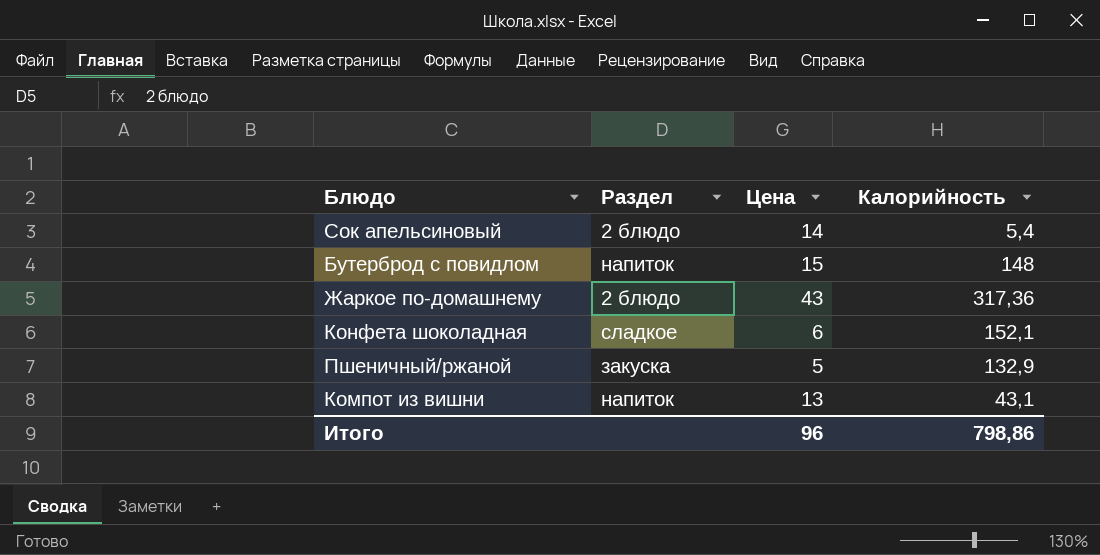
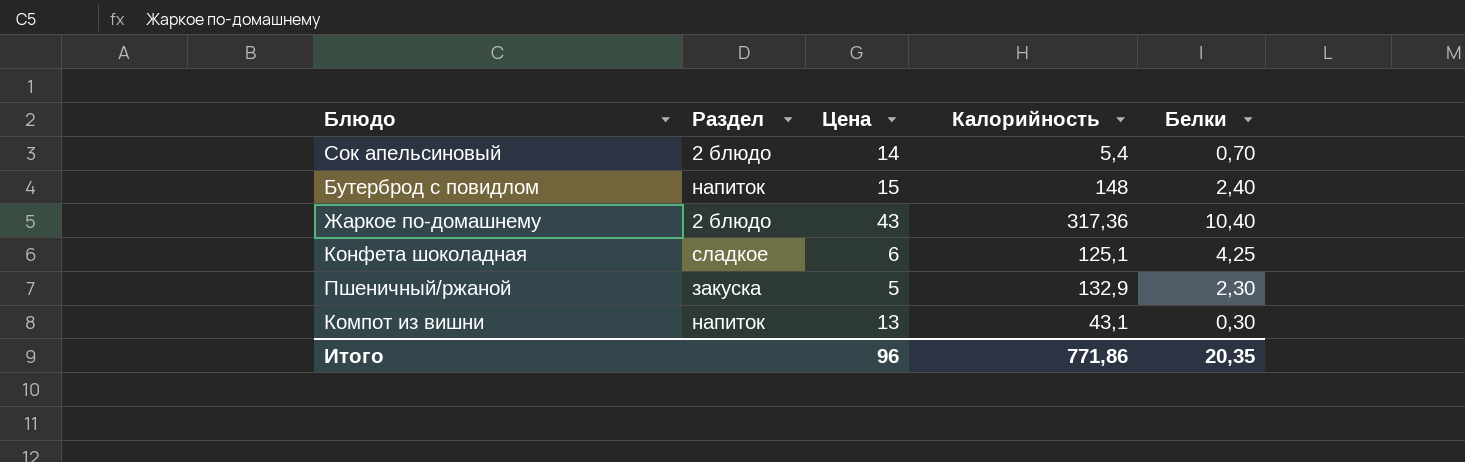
column Белки | position: none -> 5
Конфета шоколадная | Калорийность: 152,1 -> 125,1
Итого | Калорийность: 798,86 -> 771,86

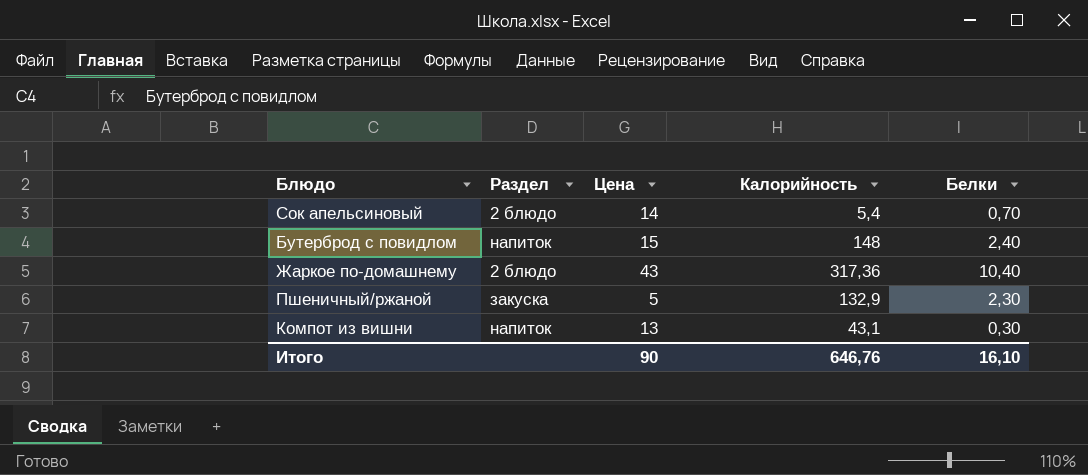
row Конфета шоколадная: сладкое | 6 | 125,1 | 4,25 -> none
Итого | Цена: 96 -> 90
Итого | Калорийность: 771,86 -> 646,76
Итого | Белки: 20,35 -> 16,10

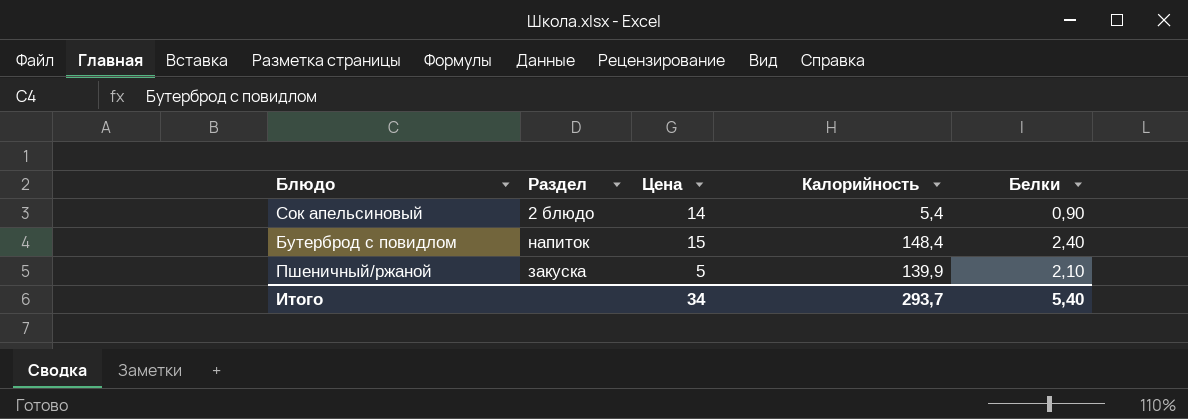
row Жаркое по-домашнему: 2 блюдо | 43 | 317,36 | 10,40 -> none
row Компот из вишни: напиток | 13 | 43,1 | 0,30 -> none
Сок апельсиновый | Белки: 0,70 -> 0,90
Бутерброд с повидлом | Калорийность: 148 -> 148,4
Пшеничный/ржаной | Калорийность: 132,9 -> 139,9
Пшеничный/ржаной | Белки: 2,30 -> 2,10
Итого | Цена: 90 -> 34
Итого | Калорийность: 646,76 -> 293,7
Итого | Белки: 16,10 -> 5,40

